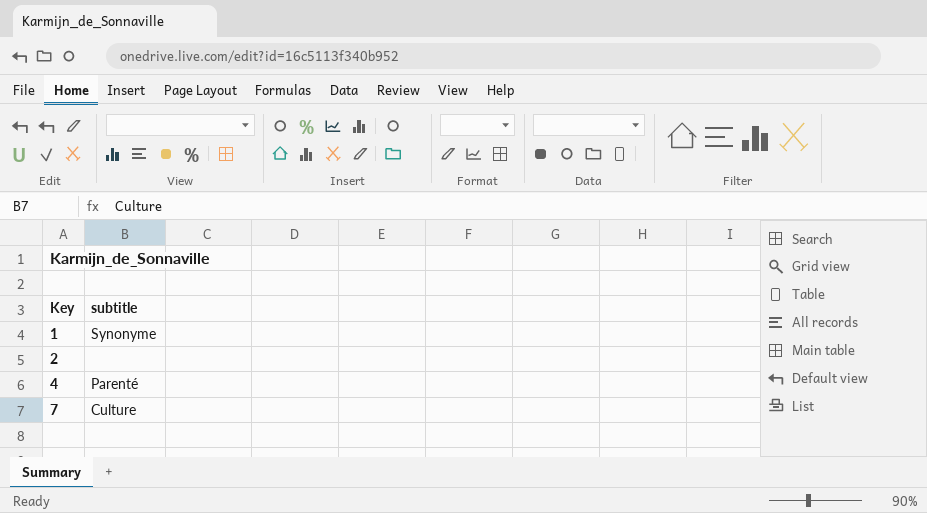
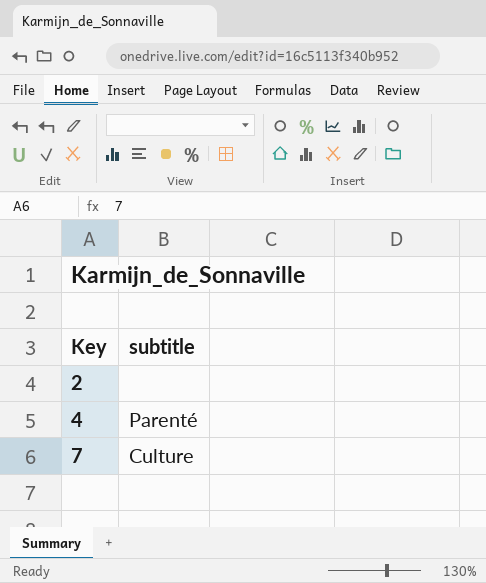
row 1: Synonyme -> none

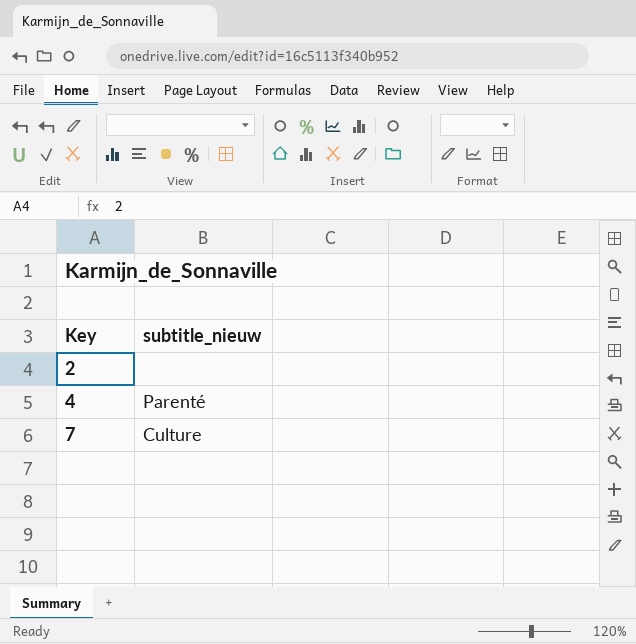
column name: subtitle -> subtitle_nieuw

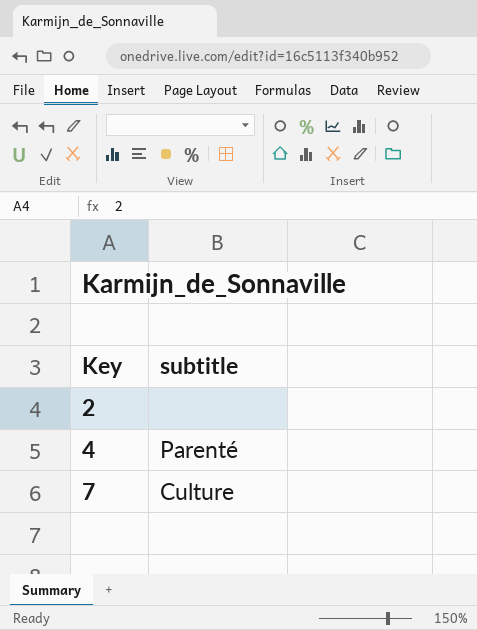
column name: subtitle_nieuw -> subtitle

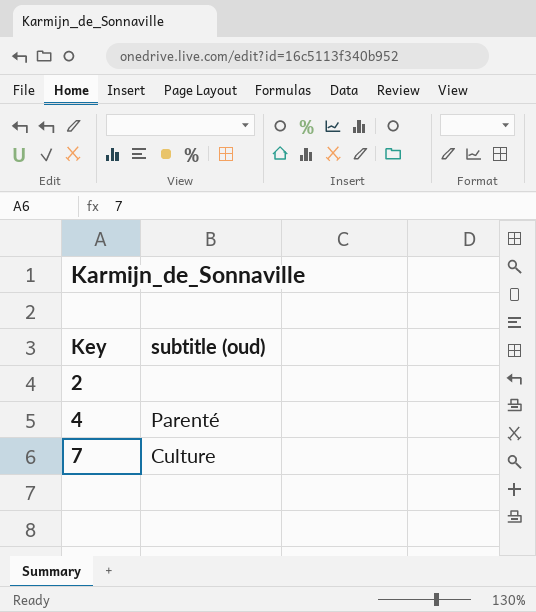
column name: subtitle -> subtitle (oud)

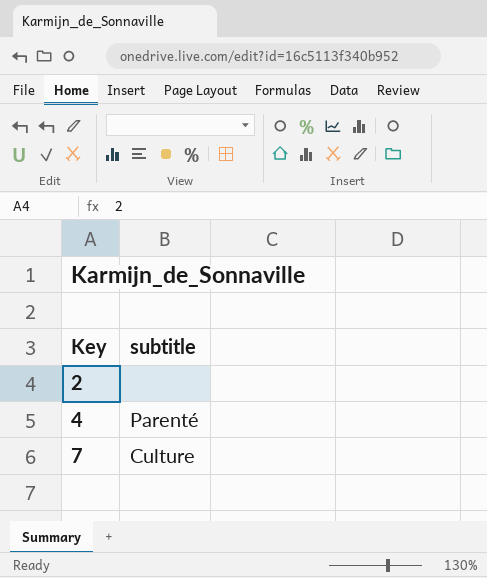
column name: subtitle (oud) -> subtitle

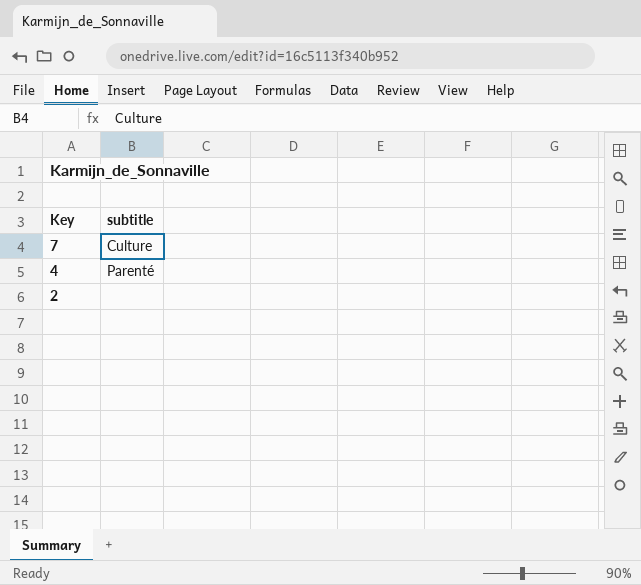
row order: Key ascending -> Key descending

